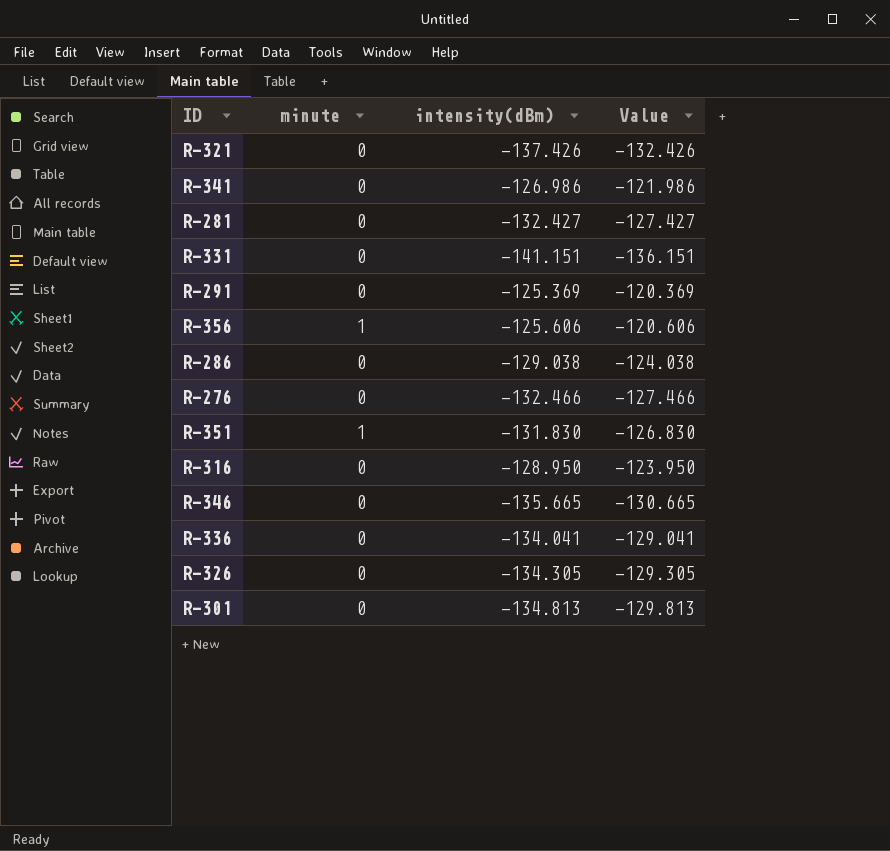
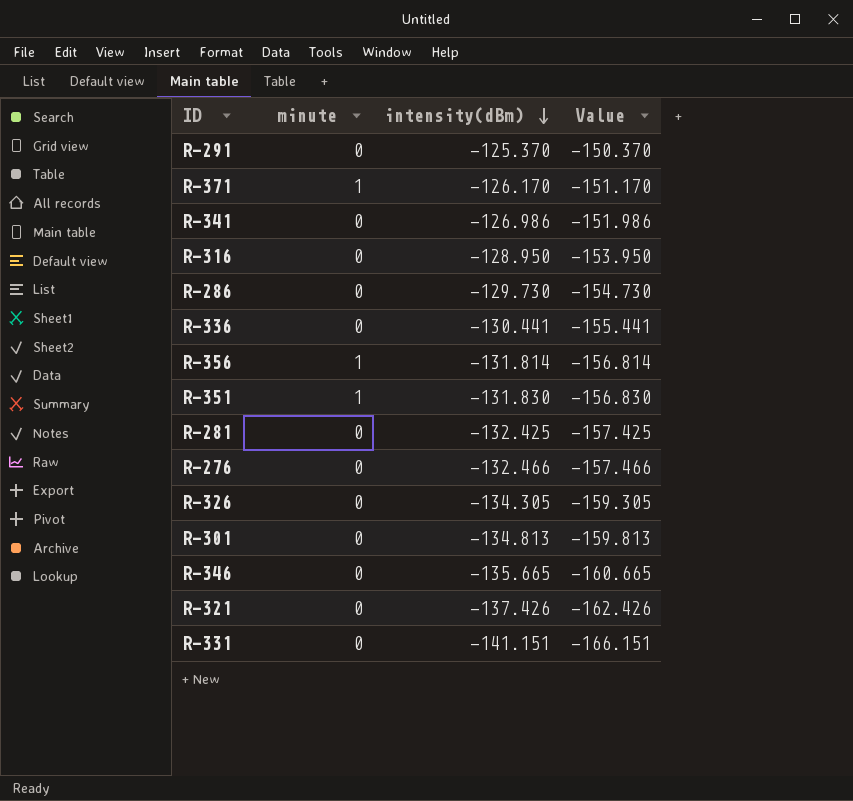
row order: none -> intensity(dBm) descending
column Value | formula: [intensity(dBm)] + 5 -> [intensity(dBm)] - 25
R-291 | intensity(dBm): -125.369 -> -125.370
row R-371: none -> 1 | -126.170 | -151.170
R-286 | intensity(dBm): -129.038 -> -129.730
R-336 | intensity(dBm): -134.041 -> -130.441
R-356 | intensity(dBm): -125.606 -> -131.814
R-281 | intensity(dBm): -132.427 -> -132.425

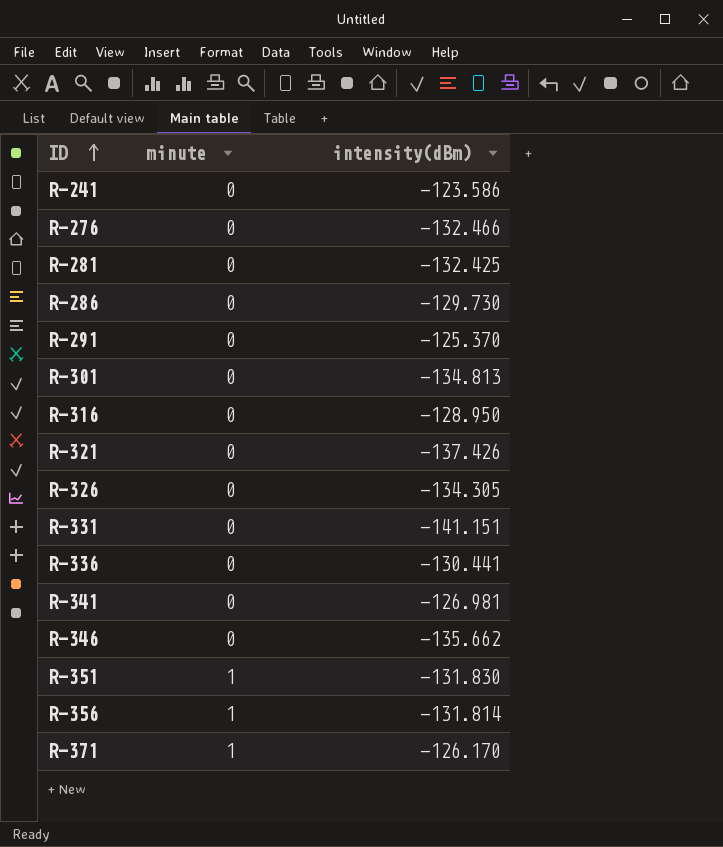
row order: intensity(dBm) descending -> ID ascending
column Value | formula: [intensity(dBm)] - 25 -> none
row R-241: none -> 0 | -123.586
R-341 | intensity(dBm): -126.986 -> -126.981
R-346 | intensity(dBm): -135.665 -> -135.662

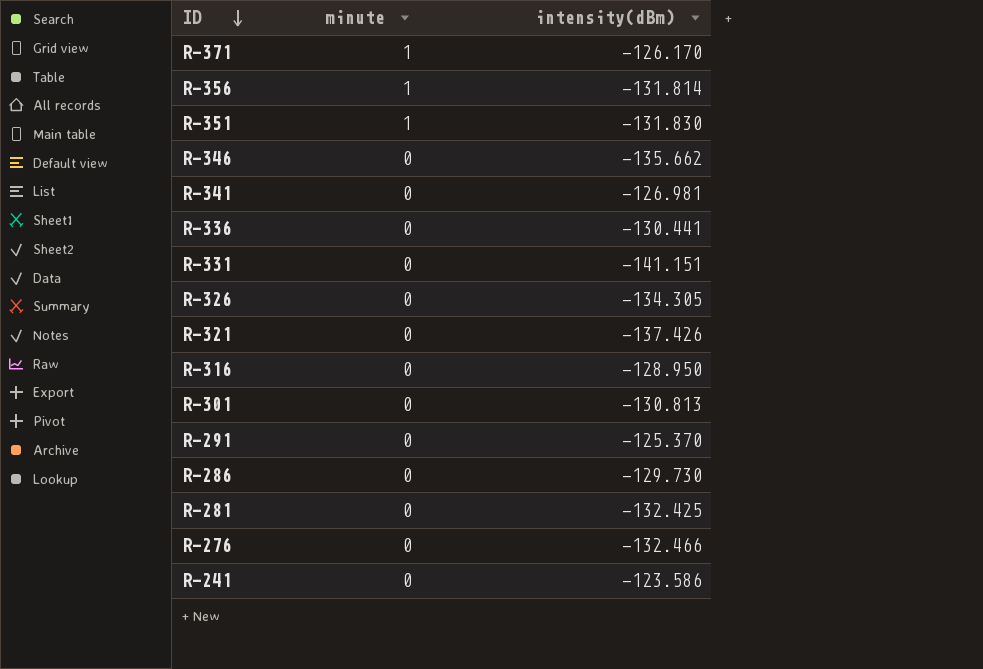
row order: ID ascending -> ID descending
R-301 | intensity(dBm): -134.813 -> -130.813

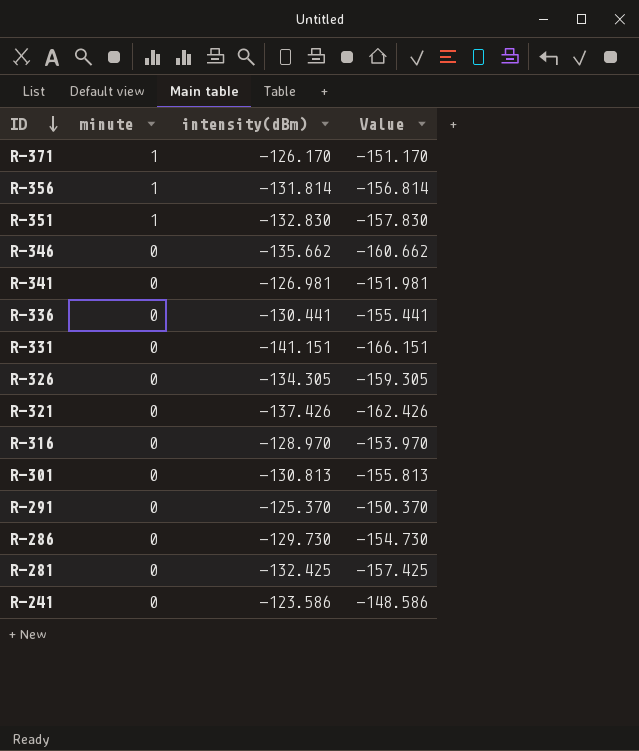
column Value | formula: none -> [intensity(dBm)] - 25
row R-276: 0 | -132.466 -> none
R-351 | intensity(dBm): -131.830 -> -132.830
R-316 | intensity(dBm): -128.950 -> -128.970

